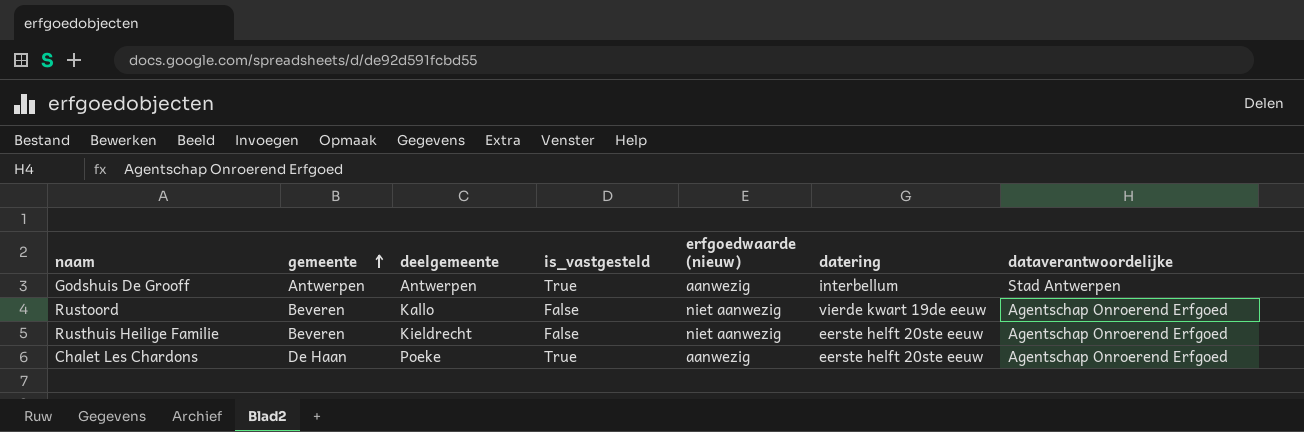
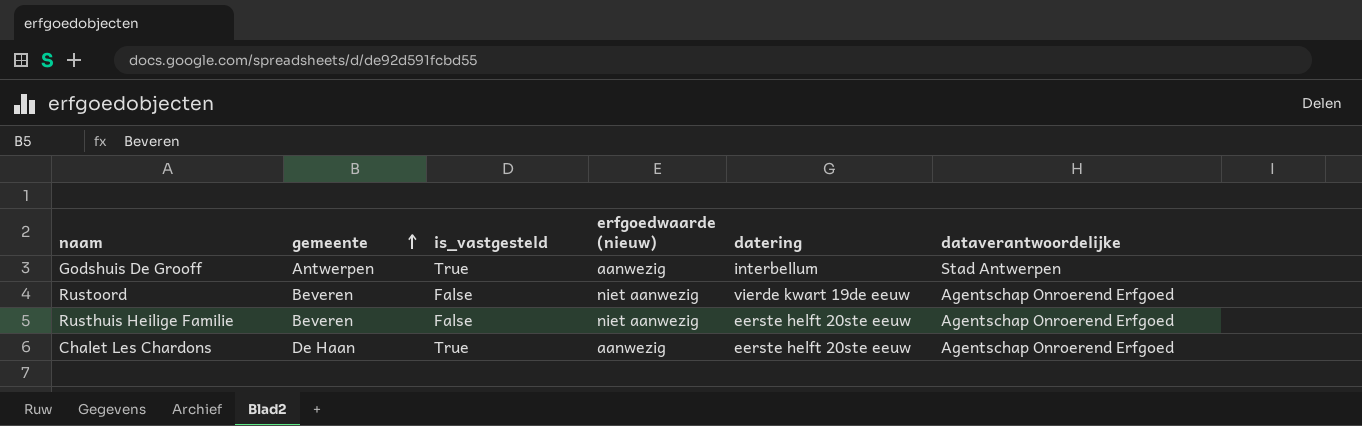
column deelgemeente | position: 3 -> none

